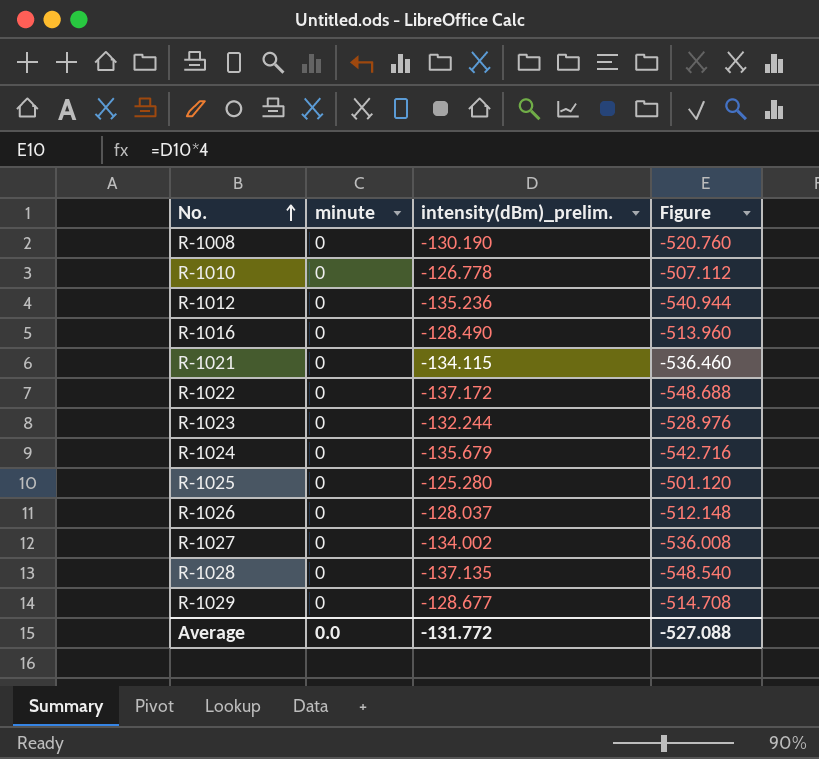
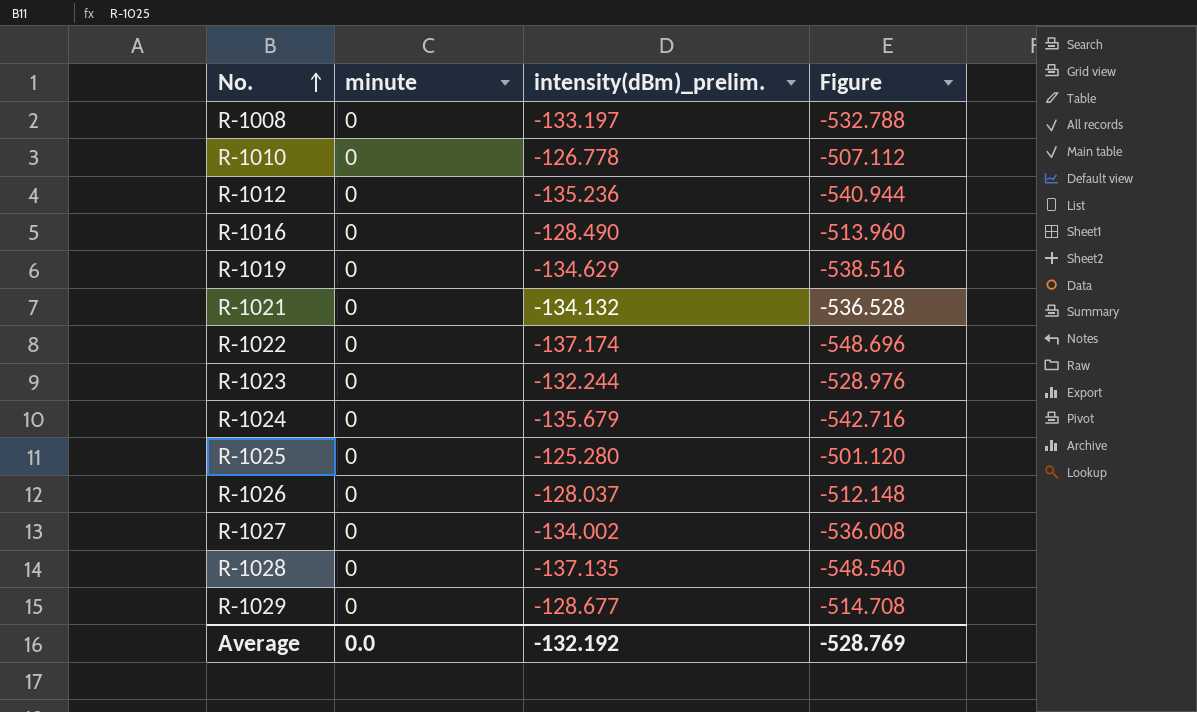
R-1008 | intensity(dBm)_prelim.: -130.190 -> -133.197
R-1008 | Figure: -520.760 -> -532.788
row R-1019: none -> 0 | -134.629 | -538.516
R-1021 | intensity(dBm)_prelim.: -134.115 -> -134.132
R-1021 | Figure: -536.460 -> -536.528
R-1022 | intensity(dBm)_prelim.: -137.172 -> -137.174
R-1022 | Figure: -548.688 -> -548.696
Average | intensity(dBm)_prelim.: -131.772 -> -132.192
Average | Figure: -527.088 -> -528.769

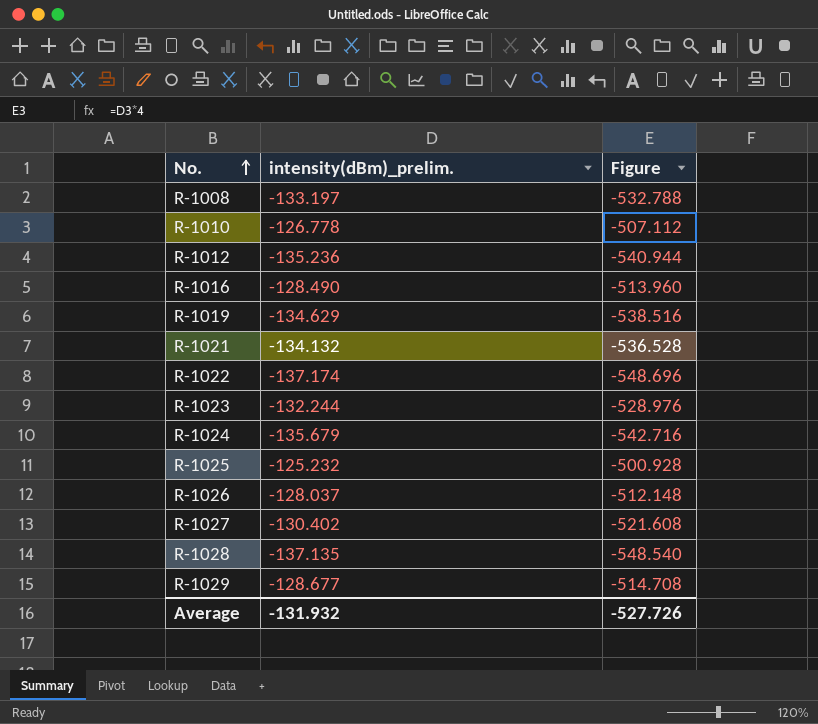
column minute | position: 2 -> none
R-1025 | intensity(dBm)_prelim.: -125.280 -> -125.232
R-1025 | Figure: -501.120 -> -500.928
R-1027 | intensity(dBm)_prelim.: -134.002 -> -130.402
R-1027 | Figure: -536.008 -> -521.608
Average | intensity(dBm)_prelim.: -132.192 -> -131.932
Average | Figure: -528.769 -> -527.726

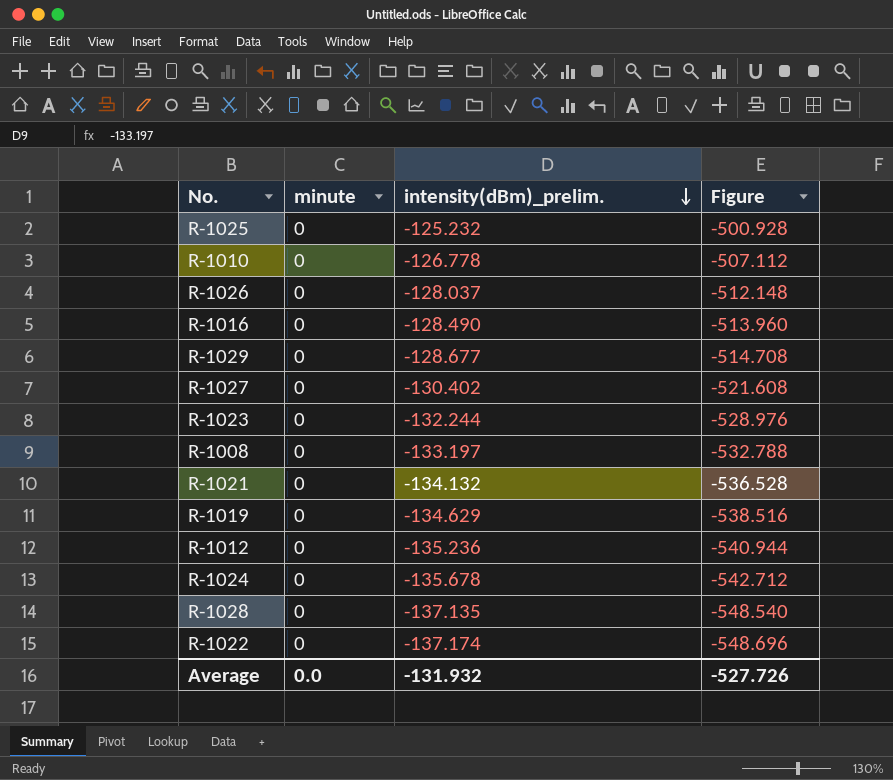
row order: No. ascending -> intensity(dBm)_prelim. descending
column minute | position: none -> 2
R-1024 | intensity(dBm)_prelim.: -135.679 -> -135.678
R-1024 | Figure: -542.716 -> -542.712

